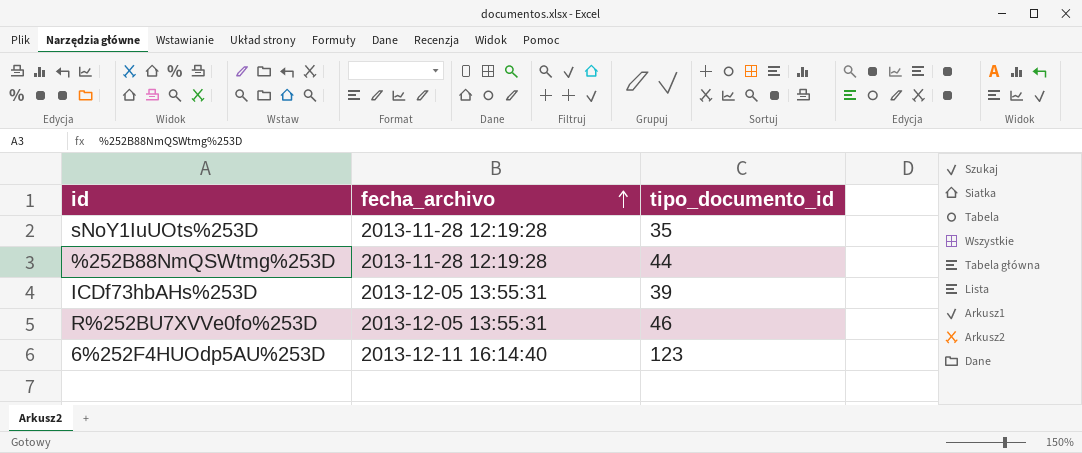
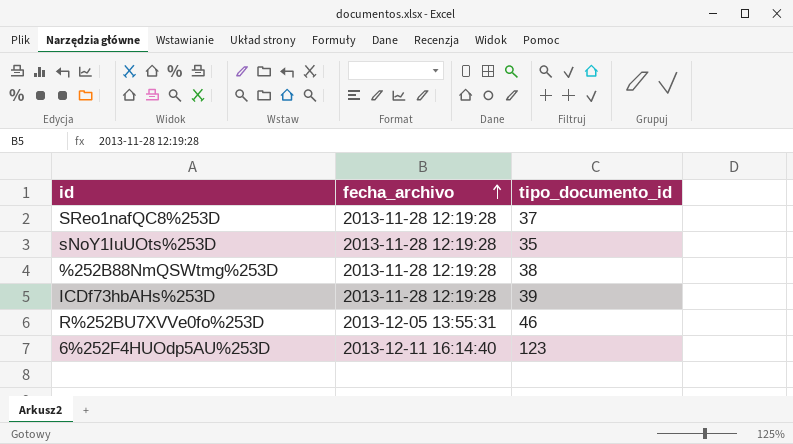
row SReo1nafQC8%253D: none -> 2013-11-28 12:19:28 | 37
%252B88NmQSWtmg%253D | tipo_documento_id: 44 -> 38
ICDf73hbAHs%253D | fecha_archivo: 2013-12-05 13:55:31 -> 2013-11-28 12:19:28

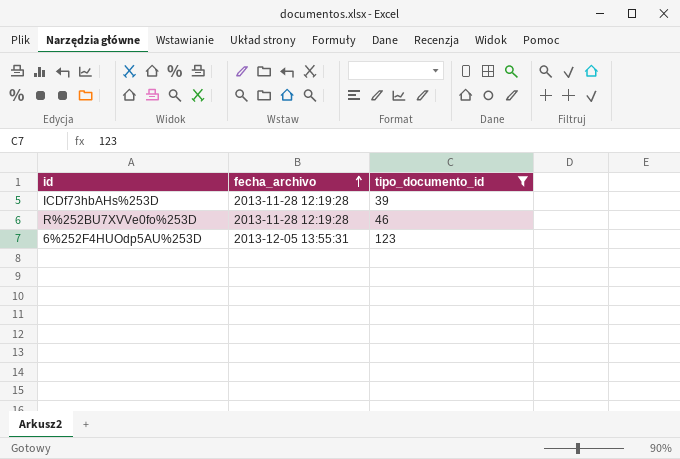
filter: none -> tipo_documento_id >= 39
R%252BU7XVVe0fo%253D | fecha_archivo: 2013-12-05 13:55:31 -> 2013-11-28 12:19:28
6%252F4HUOdp5AU%253D | fecha_archivo: 2013-12-11 16:14:40 -> 2013-12-05 13:55:31

